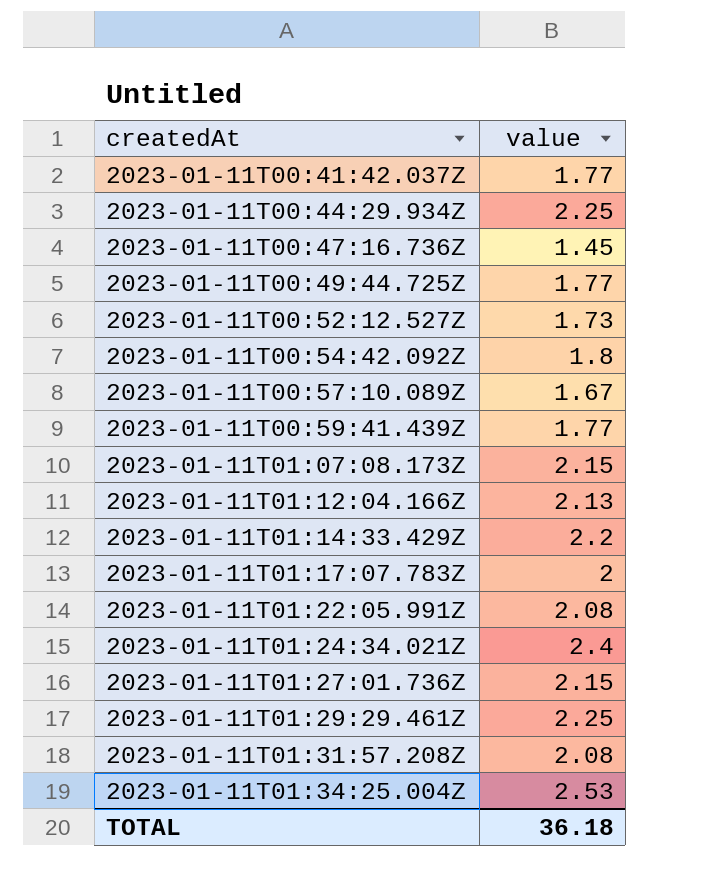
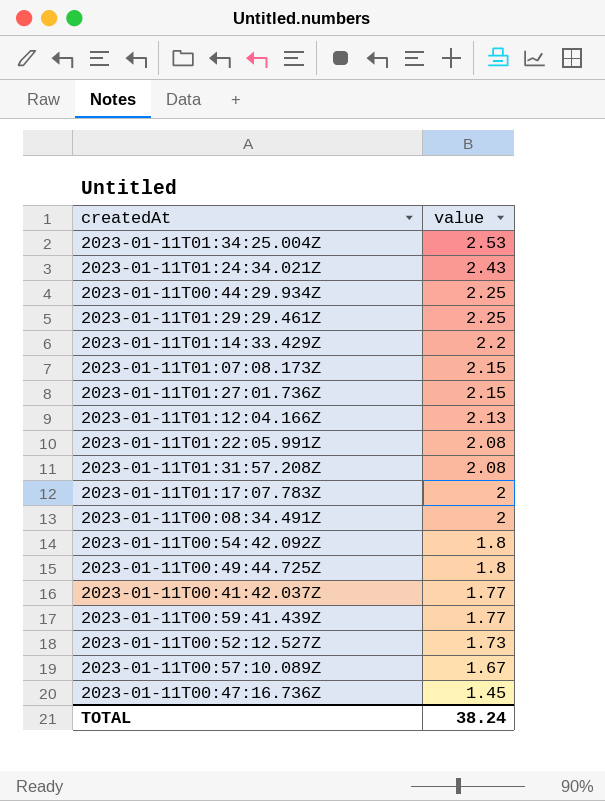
row order: createdAt ascending -> value descending
2023-01-11T01:24:34.021Z | value: 2.4 -> 2.43
row 2023-01-11T00:08:34.491Z: none -> 2
2023-01-11T00:49:44.725Z | value: 1.77 -> 1.8
TOTAL | value: 36.18 -> 38.24

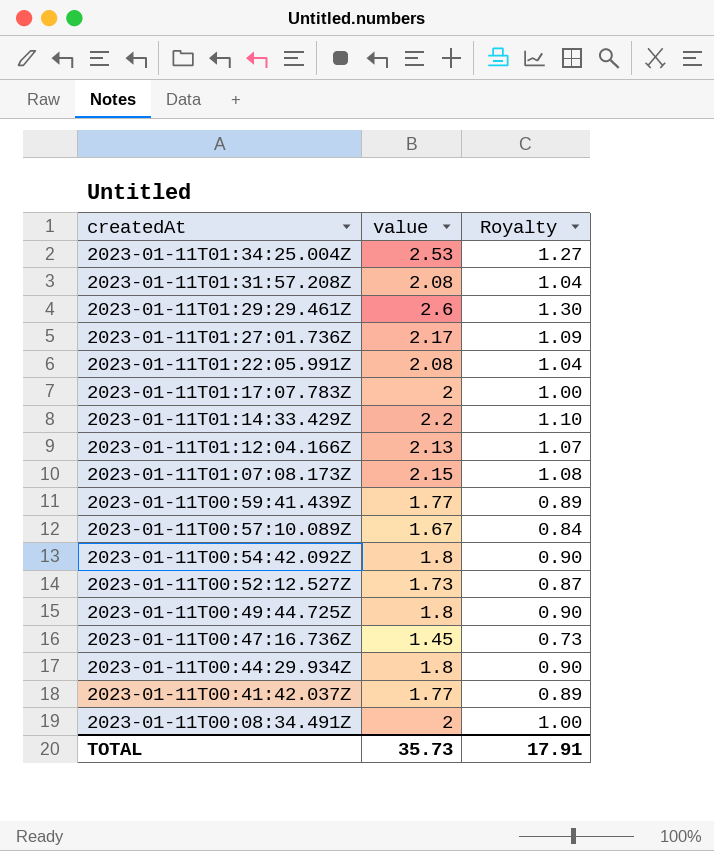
row order: value descending -> createdAt descending
column Royalty | formula: none -> [value] * 0.5
row 2023-01-11T01:24:34.021Z: 2.43 -> none
2023-01-11T01:29:29.461Z | value: 2.25 -> 2.6
2023-01-11T01:27:01.736Z | value: 2.15 -> 2.17
2023-01-11T00:44:29.934Z | value: 2.25 -> 1.8
TOTAL | value: 38.24 -> 35.73

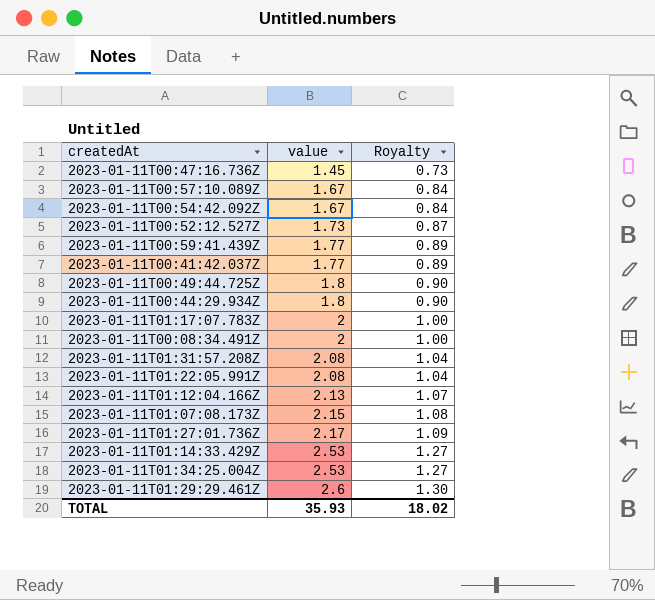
row order: createdAt descending -> value ascending
2023-01-11T00:54:42.092Z | value: 1.8 -> 1.67
2023-01-11T00:54:42.092Z | Royalty: 0.90 -> 0.84
2023-01-11T01:14:33.429Z | value: 2.2 -> 2.53
2023-01-11T01:14:33.429Z | Royalty: 1.10 -> 1.27
TOTAL | value: 35.73 -> 35.93
TOTAL | Royalty: 17.91 -> 18.02

